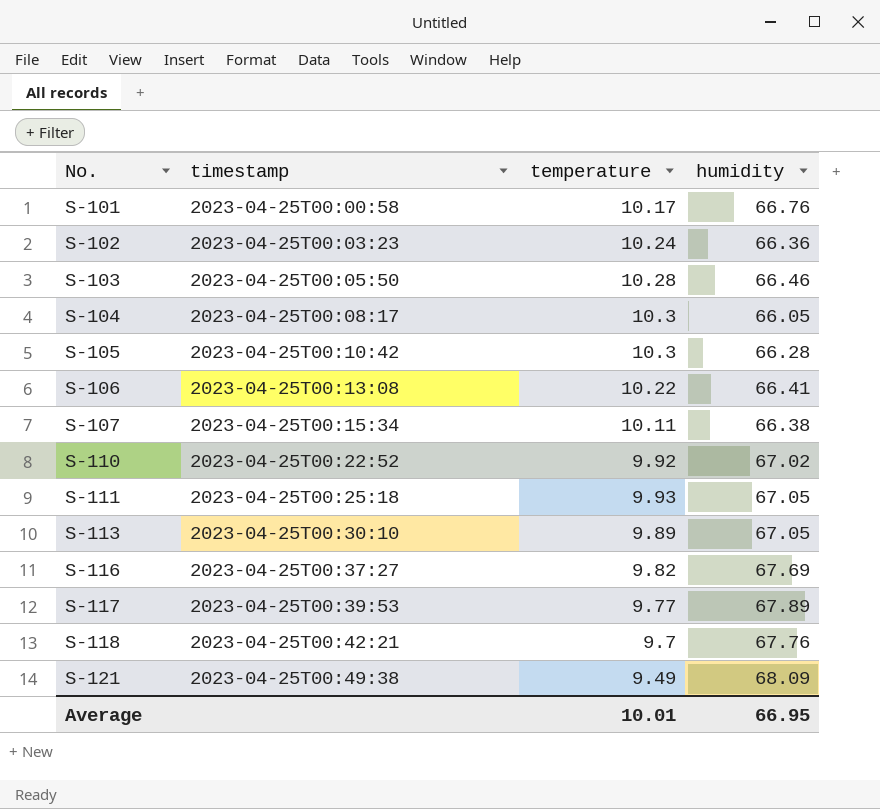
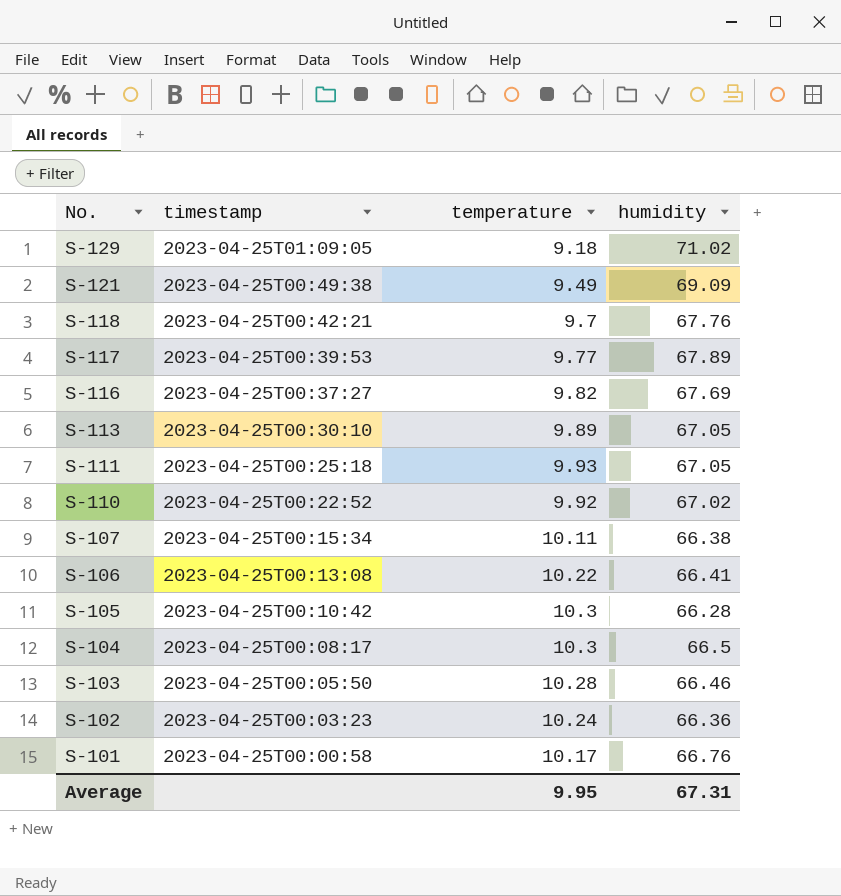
row order: No. ascending -> No. descending
row S-129: none -> 2023-04-25T01:09:05 | 9.18 | 71.02
S-121 | humidity: 68.09 -> 69.09
S-104 | humidity: 66.05 -> 66.5
Average | temperature: 10.01 -> 9.95
Average | humidity: 66.95 -> 67.31

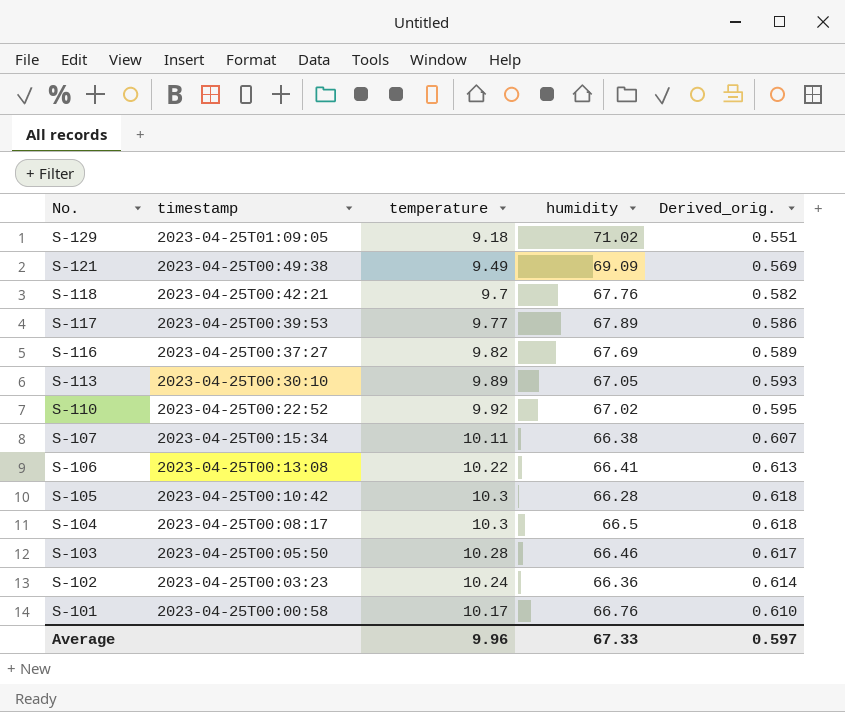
column Derived_orig. | formula: none -> [temperature] * 0.06
row S-111: 2023-04-25T00:25:18 | 9.93 | 67.05 -> none
Average | temperature: 9.95 -> 9.96
Average | humidity: 67.31 -> 67.33

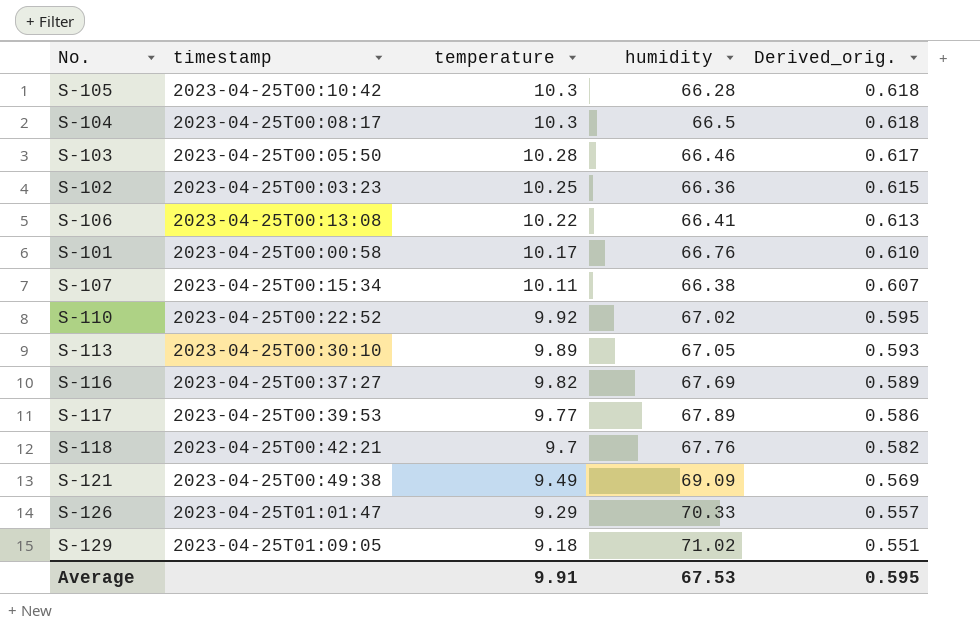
row order: No. descending -> temperature descending
S-102 | temperature: 10.24 -> 10.25
S-102 | Derived_orig.: 0.614 -> 0.615
row S-126: none -> 2023-04-25T01:01:47 | 9.29 | 70.33 | 0.557
Average | temperature: 9.96 -> 9.91
Average | humidity: 67.33 -> 67.53
Average | Derived_orig.: 0.597 -> 0.595

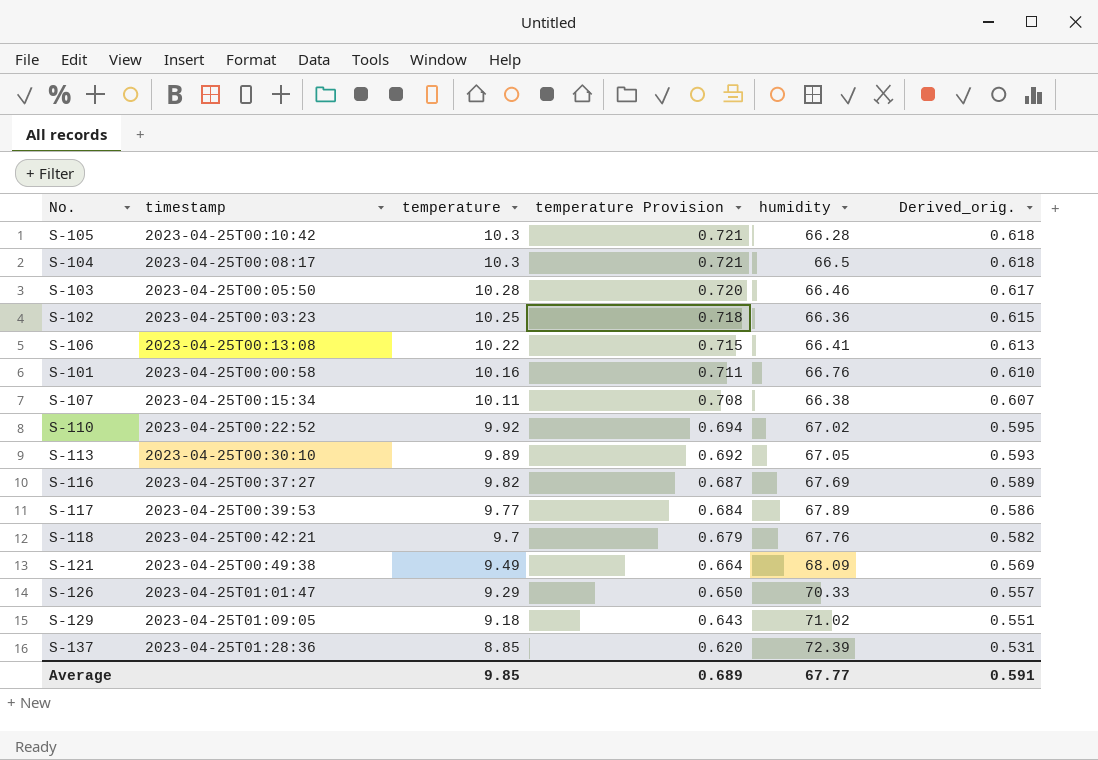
column temperature Provision | formula: none -> [temperature] * 0.07
S-101 | temperature: 10.17 -> 10.16
S-121 | humidity: 69.09 -> 68.09
row S-137: none -> 2023-04-25T01:28:36 | 8.85 | 0.620 | 72.39 | 0.531
Average | temperature: 9.91 -> 9.85
Average | humidity: 67.53 -> 67.77
Average | Derived_orig.: 0.595 -> 0.591

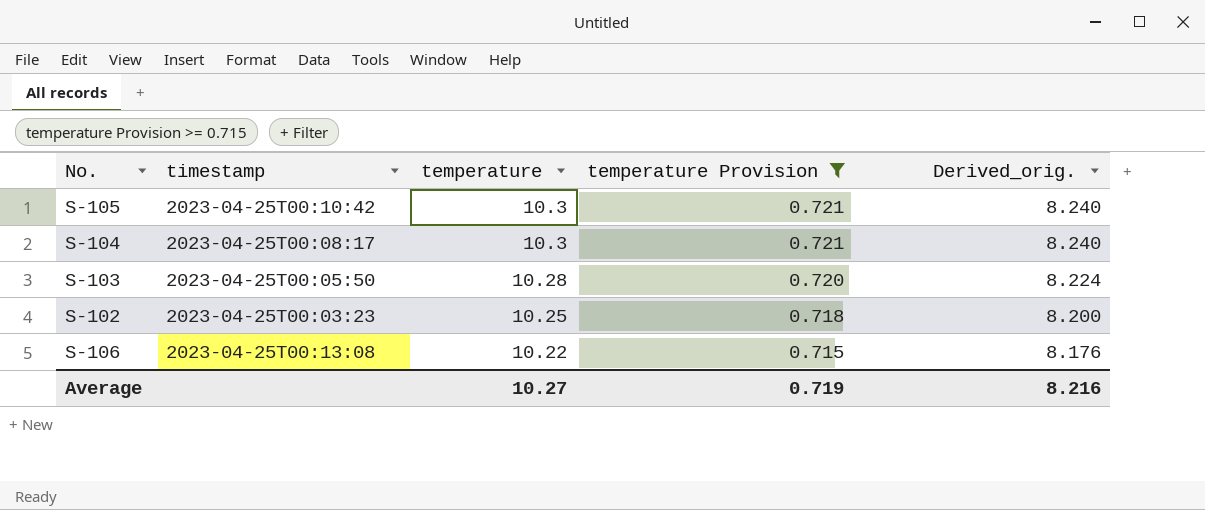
filter: none -> temperature Provision >= 0.715
column humidity | position: 5 -> none
column Derived_orig. | formula: [temperature] * 0.06 -> [temperature] * 0.8
Average | temperature: 9.85 -> 10.27
Average | temperature Provision: 0.689 -> 0.719
Average | Derived_orig.: 0.591 -> 8.216

